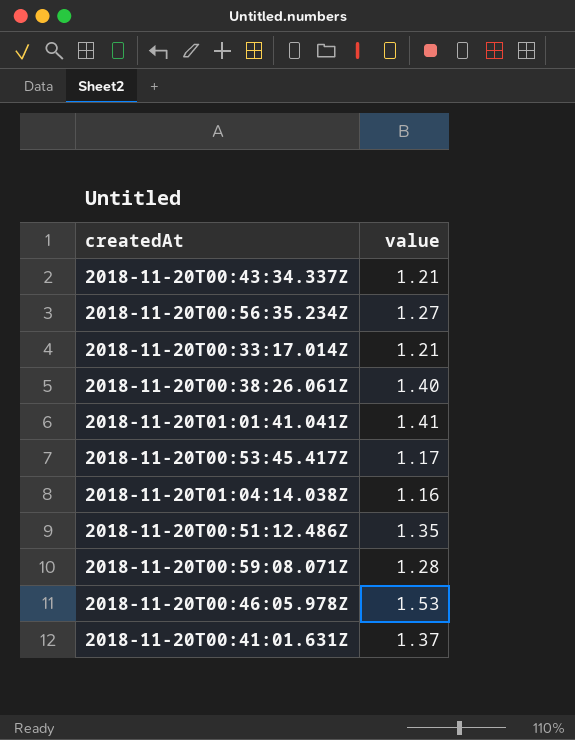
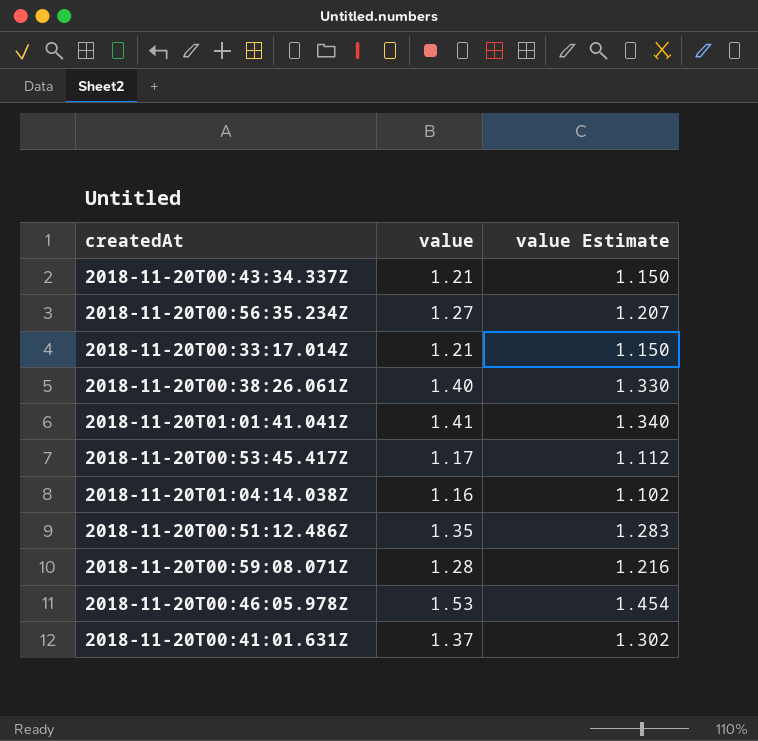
column value Estimate | formula: none -> [value] * 0.95

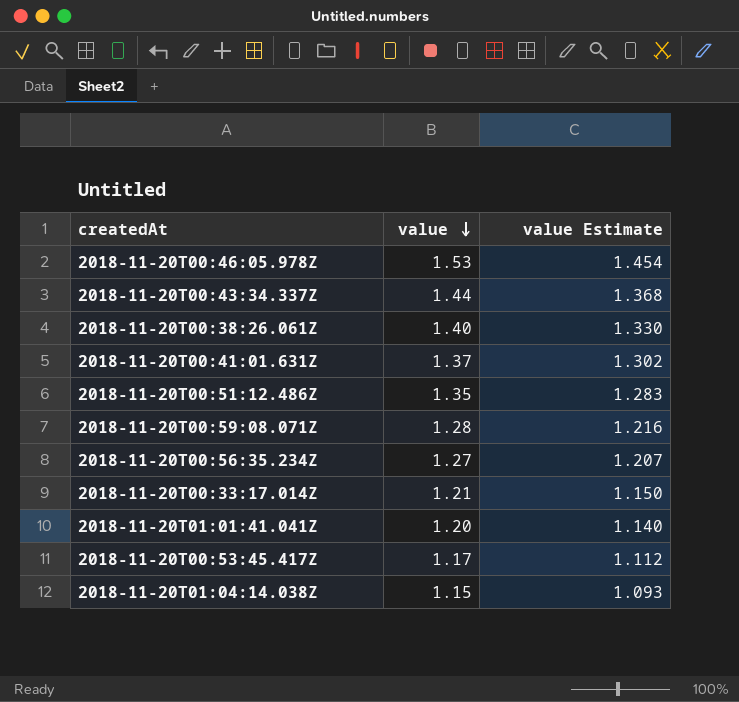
row order: none -> value descending
2018-11-20T00:43:34.337Z | value: 1.21 -> 1.44
2018-11-20T00:43:34.337Z | value Estimate: 1.150 -> 1.368
2018-11-20T01:01:41.041Z | value: 1.41 -> 1.20
2018-11-20T01:01:41.041Z | value Estimate: 1.340 -> 1.140
2018-11-20T01:04:14.038Z | value: 1.16 -> 1.15
2018-11-20T01:04:14.038Z | value Estimate: 1.102 -> 1.093

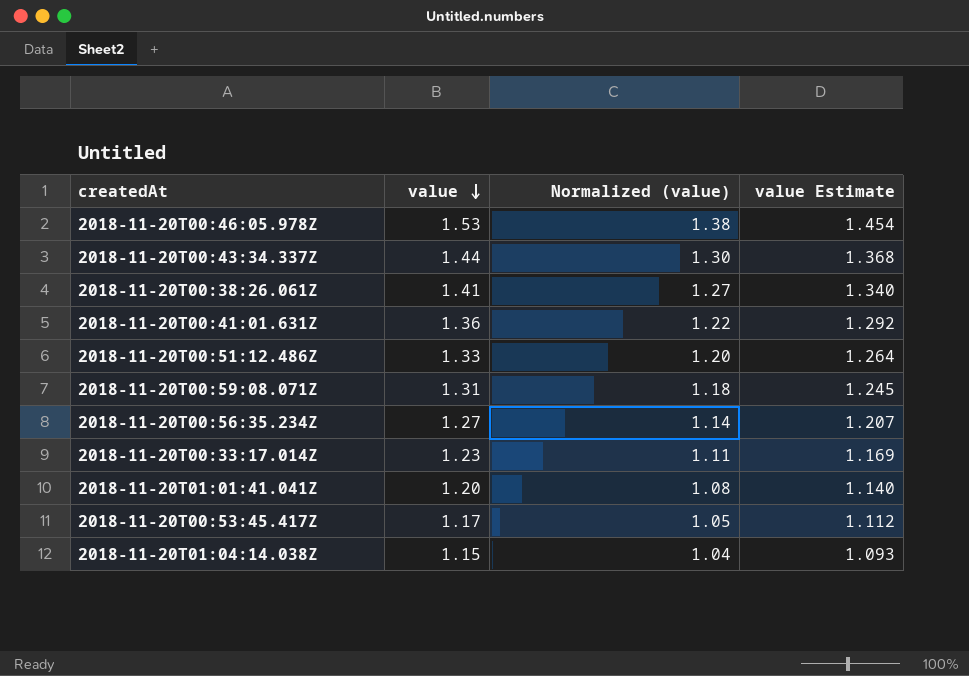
column Normalized (value) | formula: none -> [value] * 0.9
2018-11-20T00:38:26.061Z | value: 1.40 -> 1.41
2018-11-20T00:38:26.061Z | value Estimate: 1.330 -> 1.340
2018-11-20T00:41:01.631Z | value: 1.37 -> 1.36
2018-11-20T00:41:01.631Z | value Estimate: 1.302 -> 1.292
2018-11-20T00:51:12.486Z | value: 1.35 -> 1.33
2018-11-20T00:51:12.486Z | value Estimate: 1.283 -> 1.264
2018-11-20T00:59:08.071Z | value: 1.28 -> 1.31
2018-11-20T00:59:08.071Z | value Estimate: 1.216 -> 1.245
2018-11-20T00:33:17.014Z | value: 1.21 -> 1.23
2018-11-20T00:33:17.014Z | value Estimate: 1.150 -> 1.169

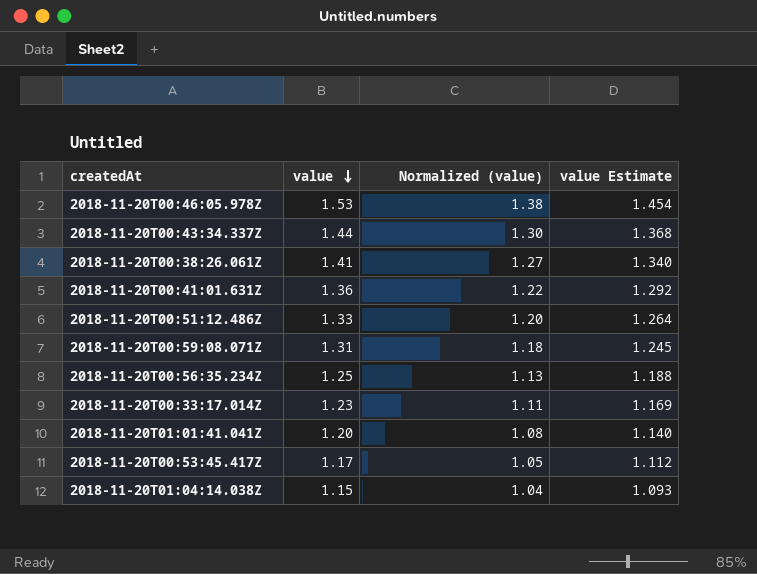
2018-11-20T00:56:35.234Z | value: 1.27 -> 1.25
2018-11-20T00:56:35.234Z | Normalized (value): 1.14 -> 1.13
2018-11-20T00:56:35.234Z | value Estimate: 1.207 -> 1.188

